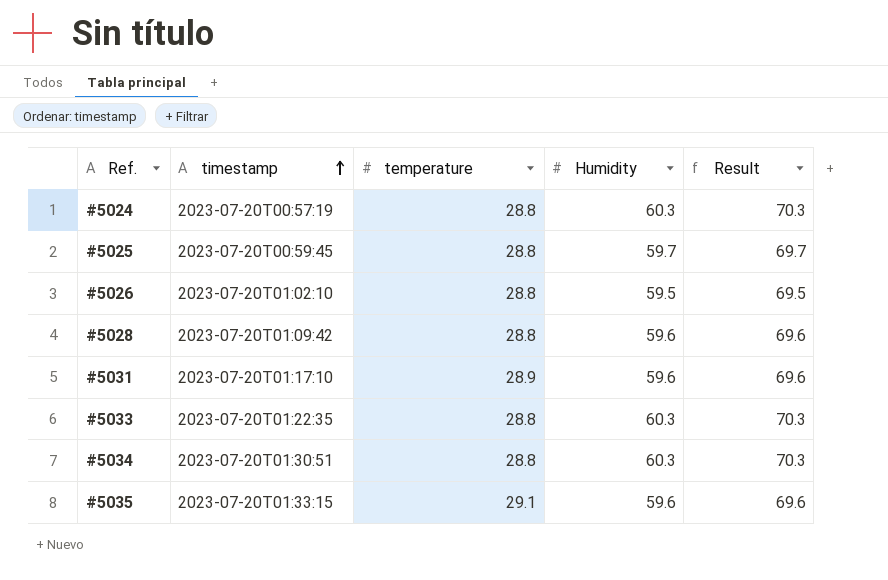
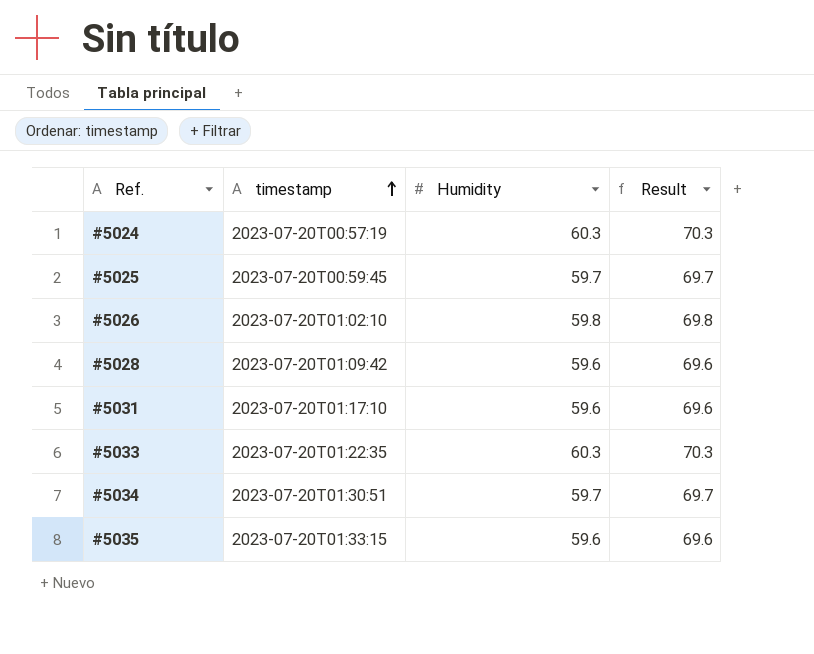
column temperature | position: 3 -> none
#5026 | Humidity: 59.5 -> 59.8
#5026 | Result: 69.5 -> 69.8
#5034 | Humidity: 60.3 -> 59.7
#5034 | Result: 70.3 -> 69.7

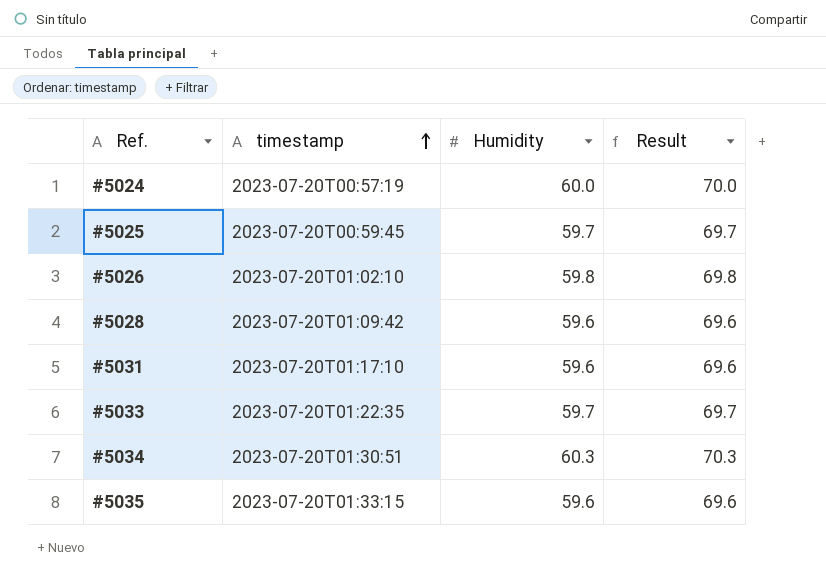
#5024 | Humidity: 60.3 -> 60.0
#5024 | Result: 70.3 -> 70.0
#5033 | Humidity: 60.3 -> 59.7
#5033 | Result: 70.3 -> 69.7
#5034 | Humidity: 59.7 -> 60.3
#5034 | Result: 69.7 -> 70.3

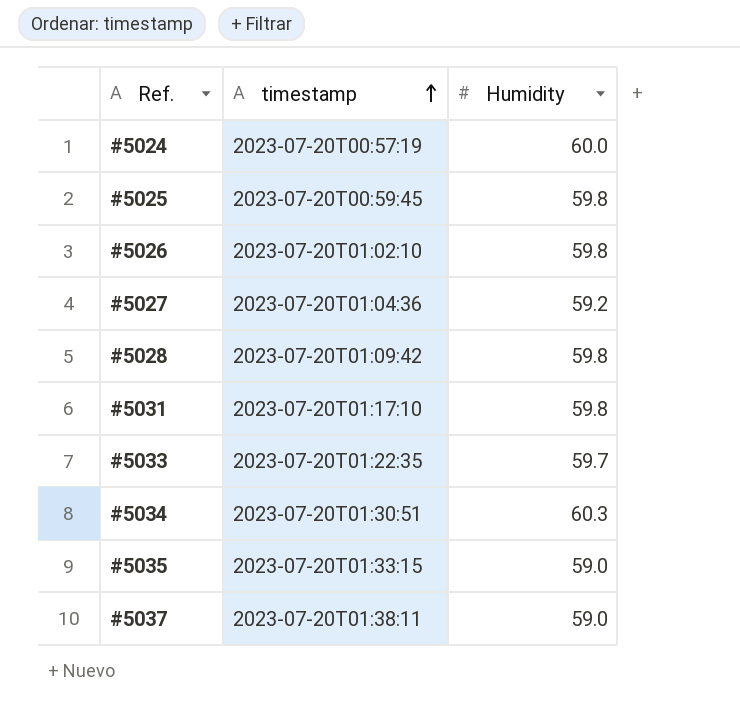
column Result | formula: [Humidity] + 10 -> none
#5025 | Humidity: 59.7 -> 59.8
row #5027: none -> 2023-07-20T01:04:36 | 59.2
#5028 | Humidity: 59.6 -> 59.8
#5031 | Humidity: 59.6 -> 59.8
#5035 | Humidity: 59.6 -> 59.0
row #5037: none -> 2023-07-20T01:38:11 | 59.0

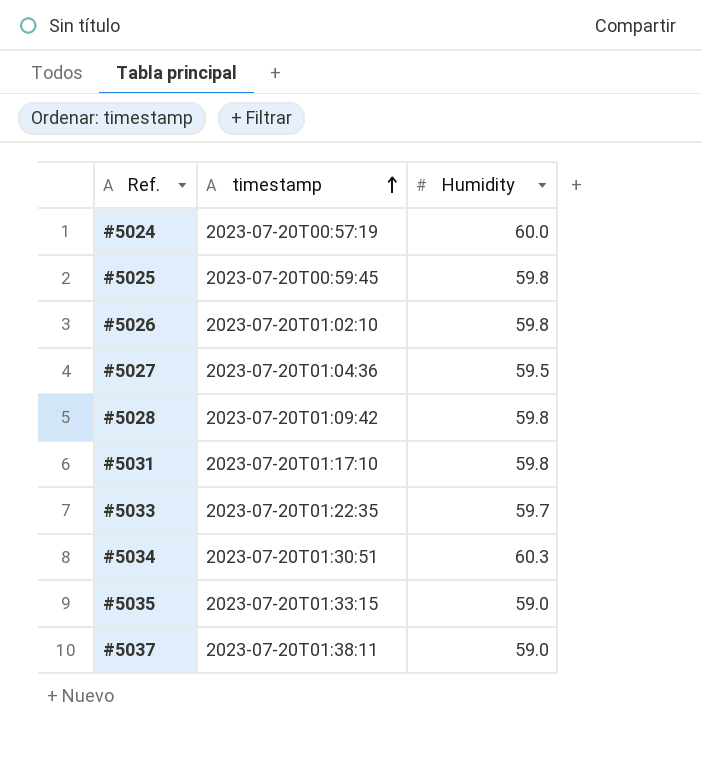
#5027 | Humidity: 59.2 -> 59.5

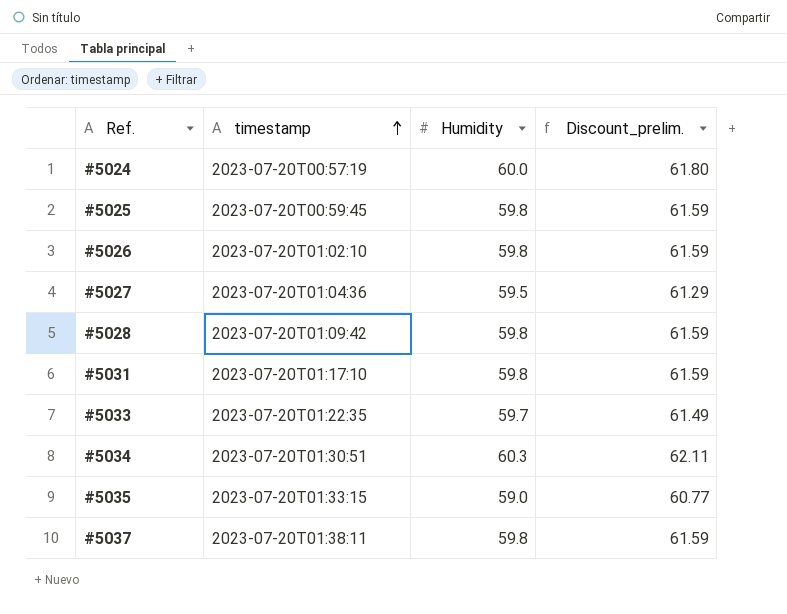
column Discount_prelim. | formula: none -> [Humidity] * 1.03
#5037 | Humidity: 59.0 -> 59.8

